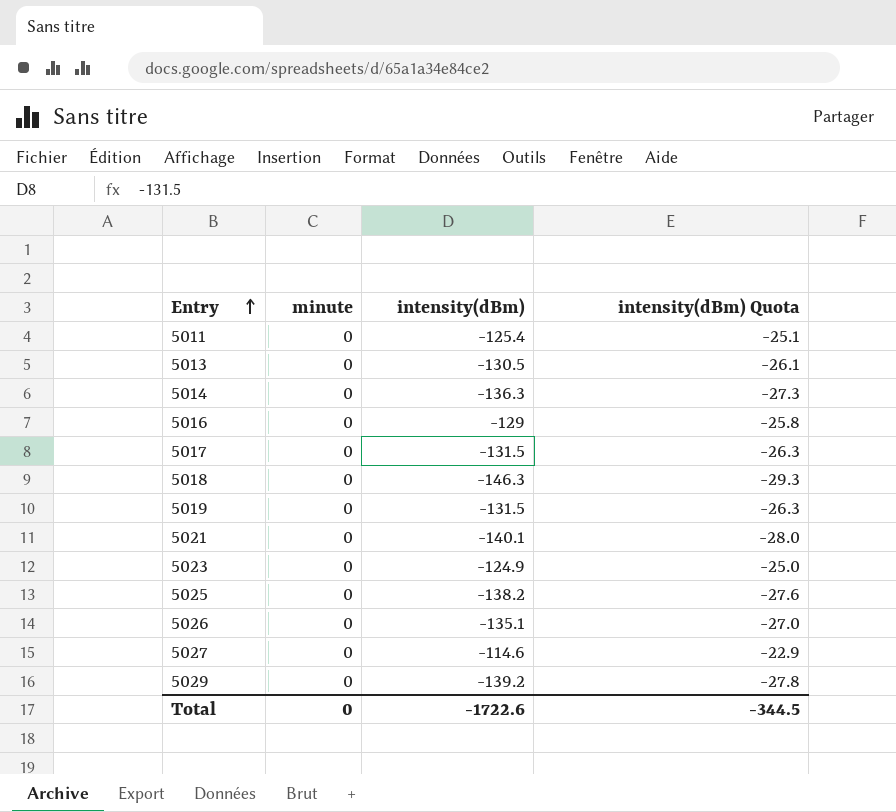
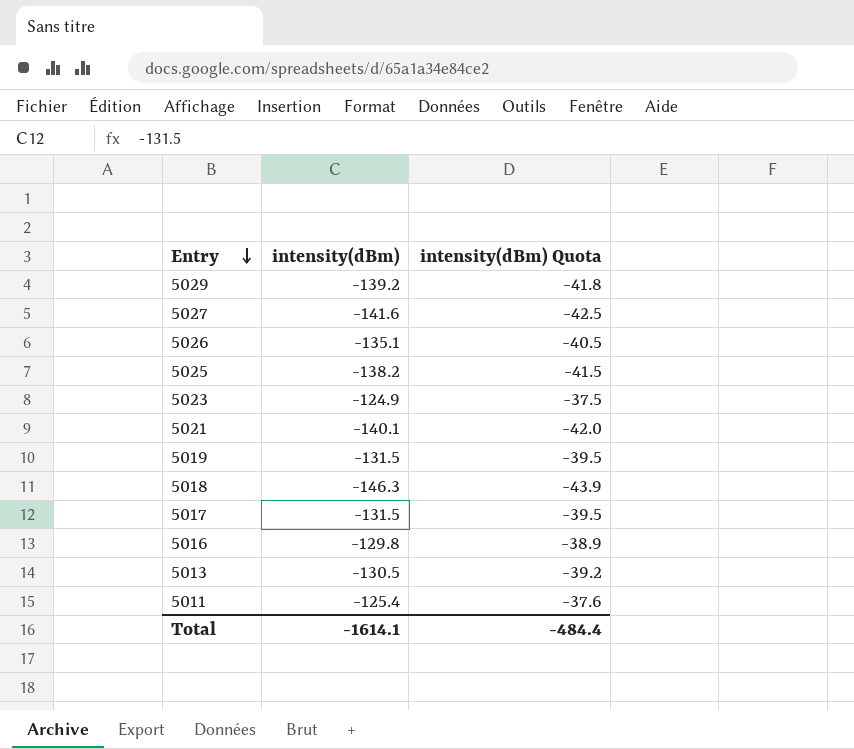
row order: Entry ascending -> Entry descending
column minute | position: 2 -> none
column intensity(dBm) Quota | formula: [intensity(dBm)] * 0.2 -> [intensity(dBm)] * 0.3
row 5014: 0 | -136.3 | -27.3 -> none
5027 | intensity(dBm): -114.6 -> -141.6
5016 | intensity(dBm): -129 -> -129.8
Total | intensity(dBm): -1722.6 -> -1614.1
Total | intensity(dBm) Quota: -344.5 -> -484.4

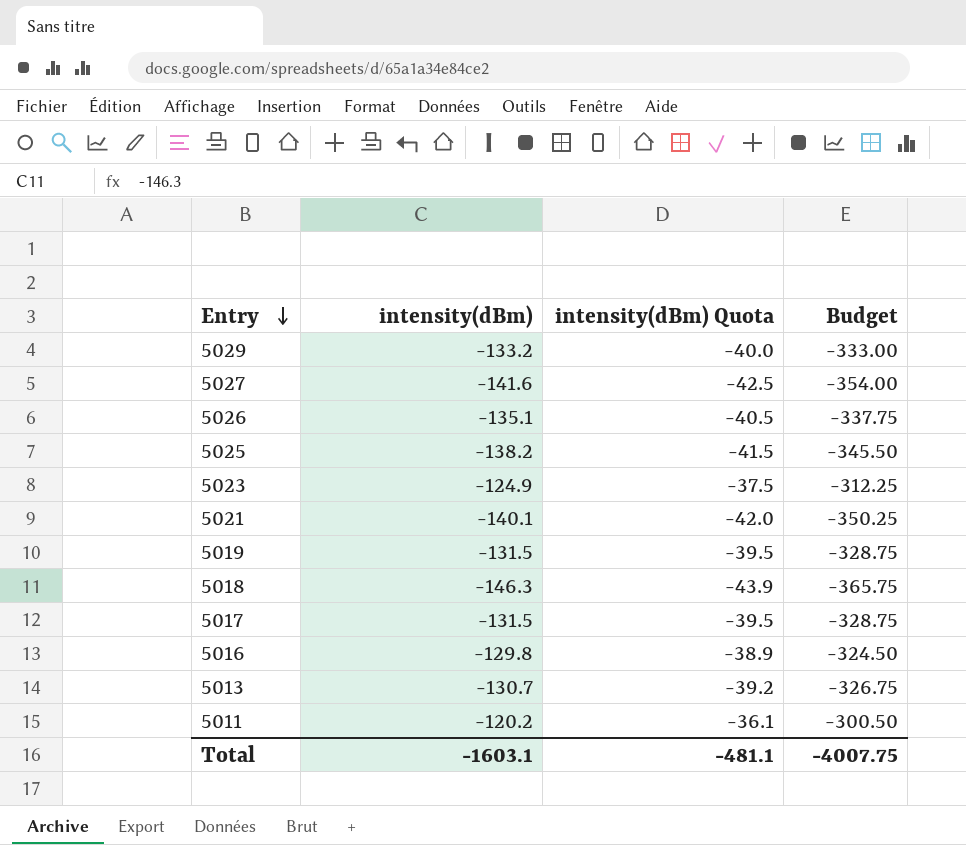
column Budget | formula: none -> [intensity(dBm)] * 2.5
5029 | intensity(dBm): -139.2 -> -133.2
5029 | intensity(dBm) Quota: -41.8 -> -40.0
5013 | intensity(dBm): -130.5 -> -130.7
5011 | intensity(dBm): -125.4 -> -120.2
5011 | intensity(dBm) Quota: -37.6 -> -36.1
Total | intensity(dBm): -1614.1 -> -1603.1
Total | intensity(dBm) Quota: -484.4 -> -481.1

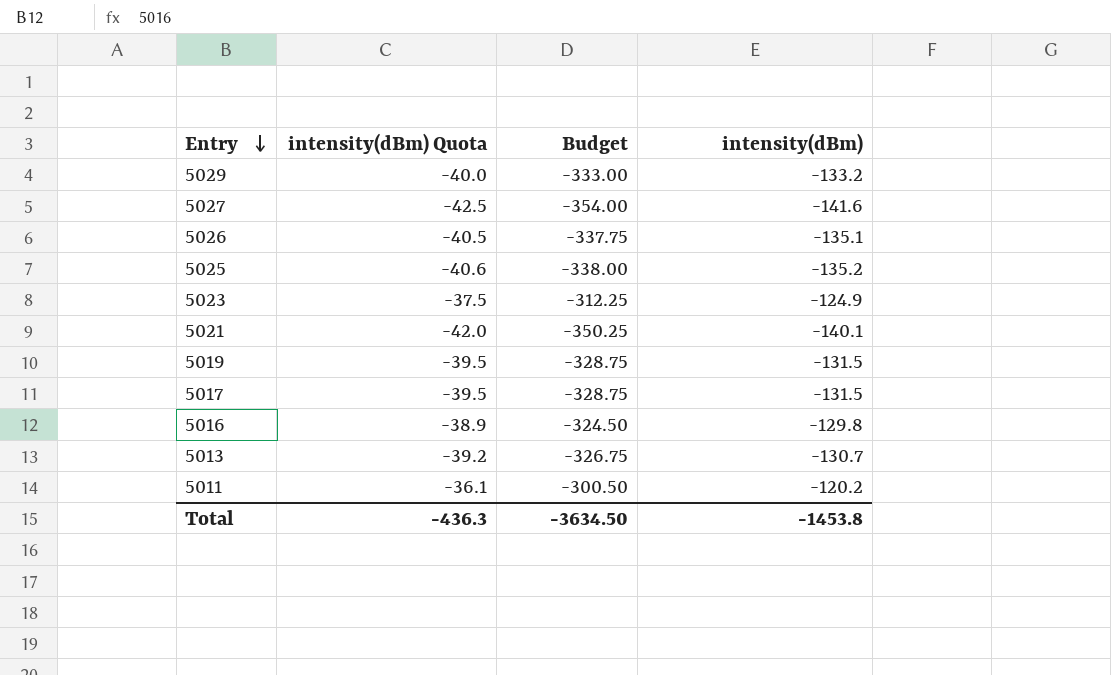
column intensity(dBm) | position: 2 -> 4
row 5018: -146.3 | -43.9 | -365.75 -> none
5025 | intensity(dBm) Quota: -41.5 -> -40.6
5025 | Budget: -345.50 -> -338.00
5025 | intensity(dBm): -138.2 -> -135.2
Total | intensity(dBm) Quota: -481.1 -> -436.3
Total | Budget: -4007.75 -> -3634.50
Total | intensity(dBm): -1603.1 -> -1453.8

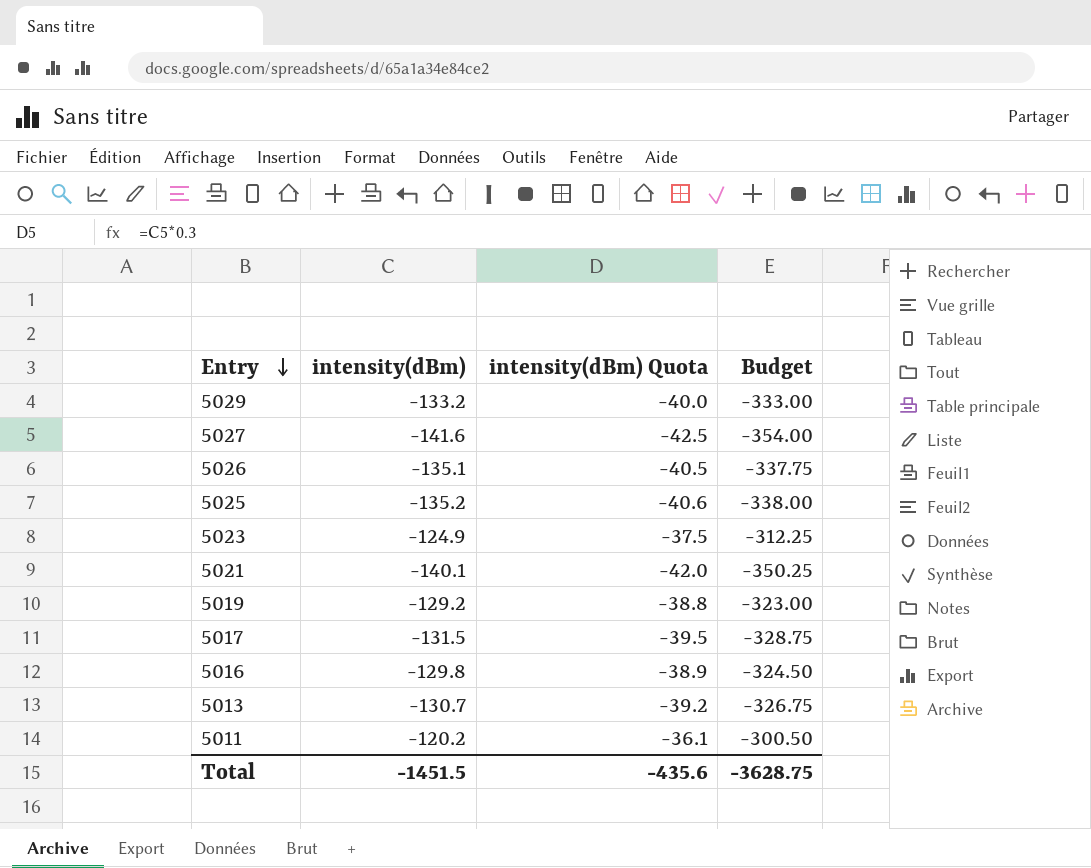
column intensity(dBm) | position: 4 -> 2
5019 | intensity(dBm): -131.5 -> -129.2
5019 | intensity(dBm) Quota: -39.5 -> -38.8
5019 | Budget: -328.75 -> -323.00
Total | intensity(dBm): -1453.8 -> -1451.5
Total | intensity(dBm) Quota: -436.3 -> -435.6
Total | Budget: -3634.50 -> -3628.75

